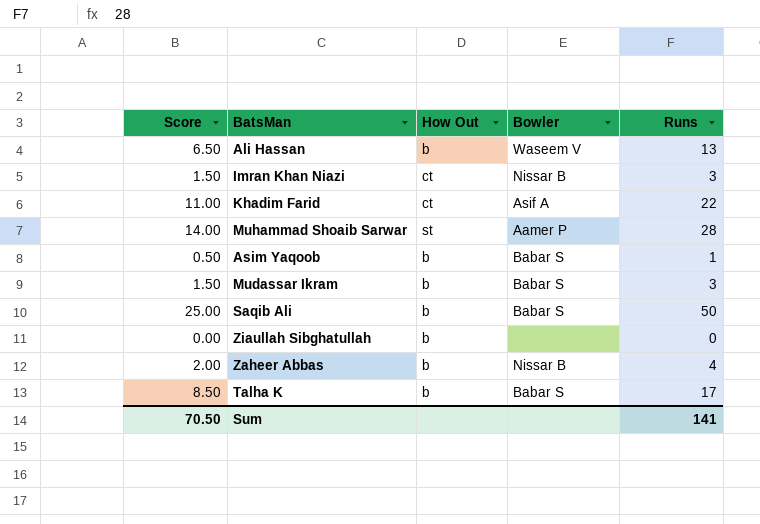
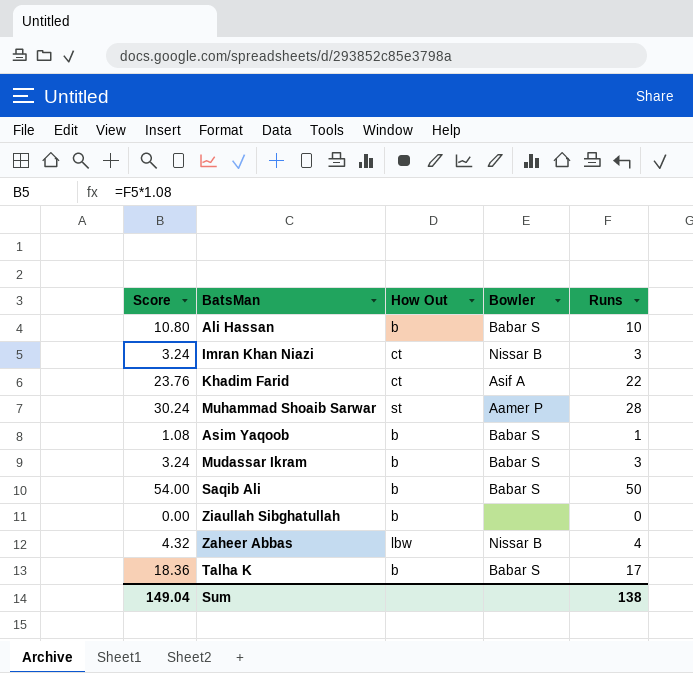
column Score | formula: [Runs] * 0.5 -> [Runs] * 1.08
Ali Hassan | Bowler: Waseem V -> Babar S
Ali Hassan | Runs: 13 -> 10
Zaheer Abbas | How Out: b -> lbw
Sum | Score: 70.50 -> 149.04
Sum | Runs: 141 -> 138

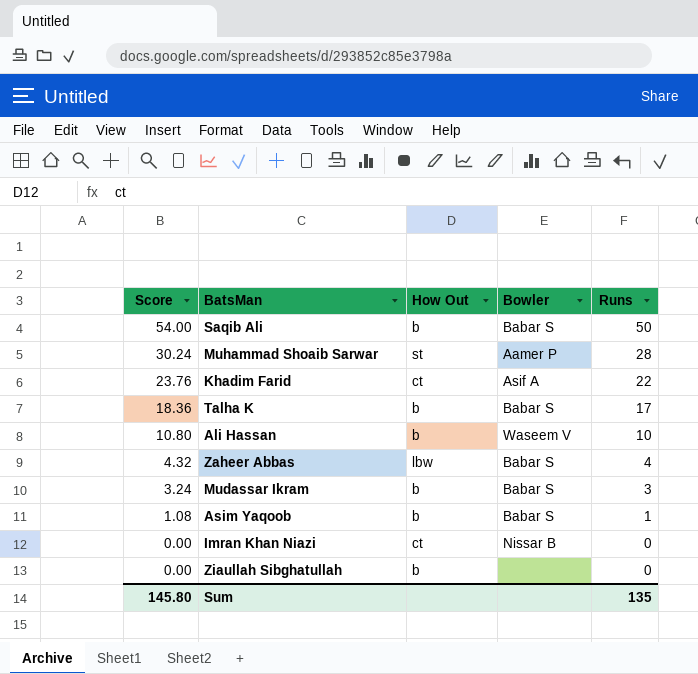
row order: none -> Score descending
Ali Hassan | Bowler: Babar S -> Waseem V
Zaheer Abbas | Bowler: Nissar B -> Babar S
Imran Khan Niazi | Score: 3.24 -> 0.00
Imran Khan Niazi | Runs: 3 -> 0
Sum | Score: 149.04 -> 145.80
Sum | Runs: 138 -> 135

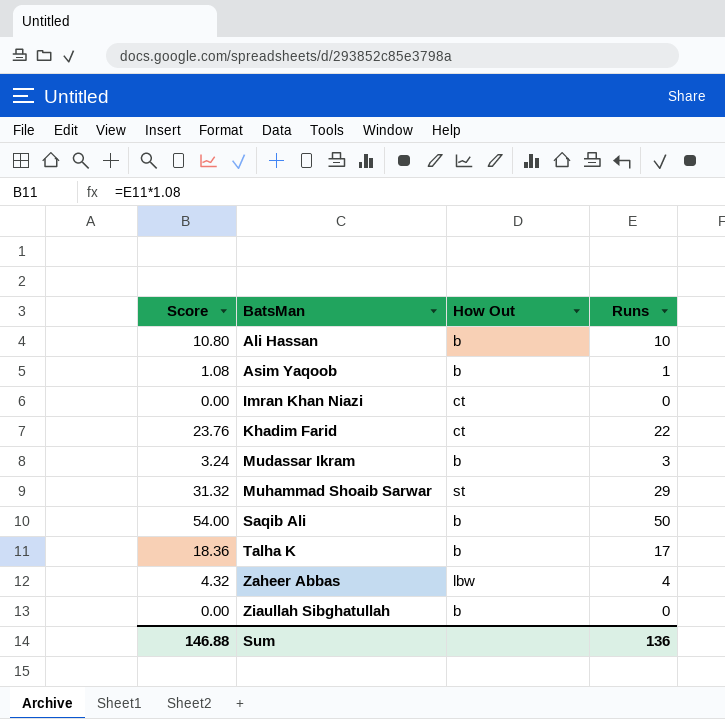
row order: Score descending -> BatsMan ascending
column Bowler | position: 4 -> none
Muhammad Shoaib Sarwar | Score: 30.24 -> 31.32
Muhammad Shoaib Sarwar | Runs: 28 -> 29
Sum | Score: 145.80 -> 146.88
Sum | Runs: 135 -> 136

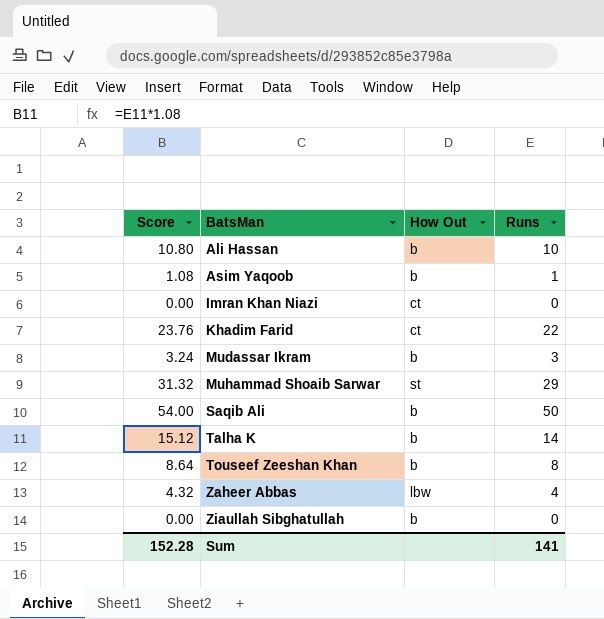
Talha K | Score: 18.36 -> 15.12
Talha K | Runs: 17 -> 14
row Touseef Zeeshan Khan: none -> 8.64 | b | 8
Sum | Score: 146.88 -> 152.28
Sum | Runs: 136 -> 141

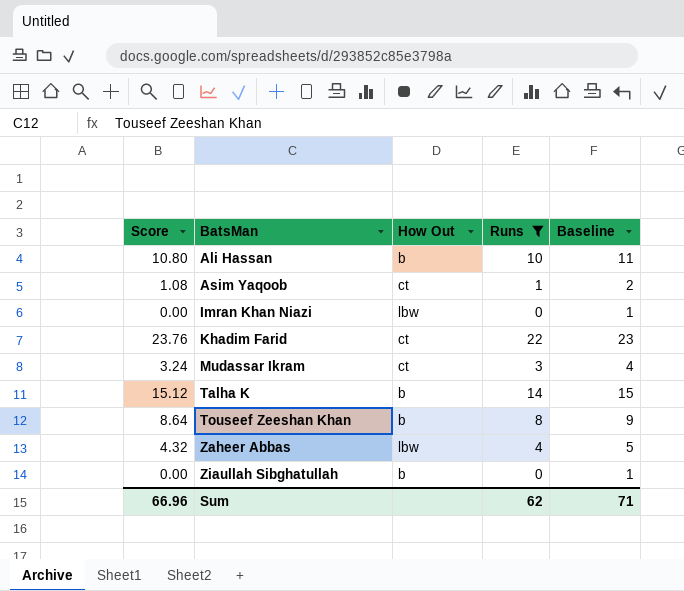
filter: none -> Runs <= 22
column Baseline | formula: none -> [Runs] + 1
Asim Yaqoob | How Out: b -> ct
Imran Khan Niazi | How Out: ct -> lbw
Mudassar Ikram | How Out: b -> ct
Sum | Score: 152.28 -> 66.96
Sum | Runs: 141 -> 62

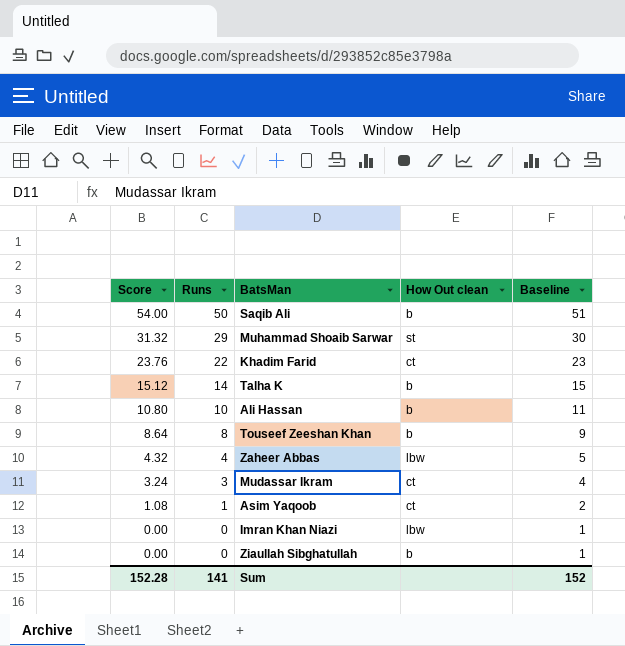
filter: Runs <= 22 -> none
row order: BatsMan ascending -> Score descending
column Runs | position: 4 -> 2
column name: How Out -> How Out clean
Sum | Score: 66.96 -> 152.28
Sum | Runs: 62 -> 141
Sum | Baseline: 71 -> 152

